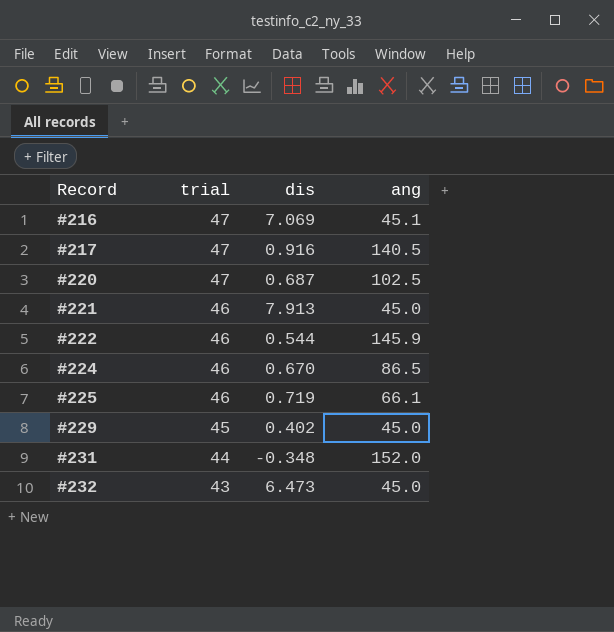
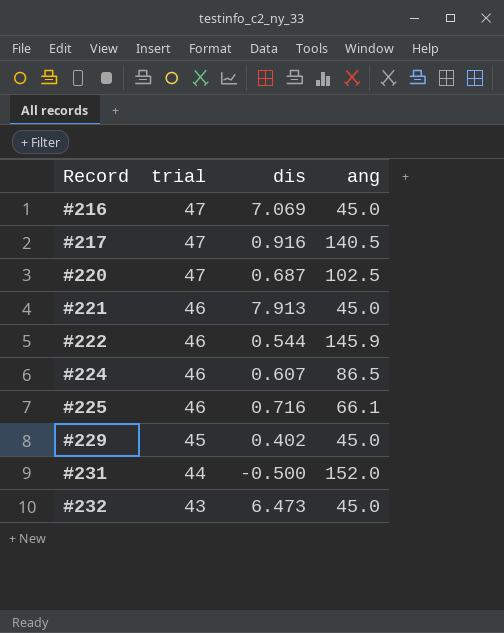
#216 | ang: 45.1 -> 45.0
#224 | dis: 0.670 -> 0.607
#225 | dis: 0.719 -> 0.716
#231 | dis: -0.348 -> -0.500

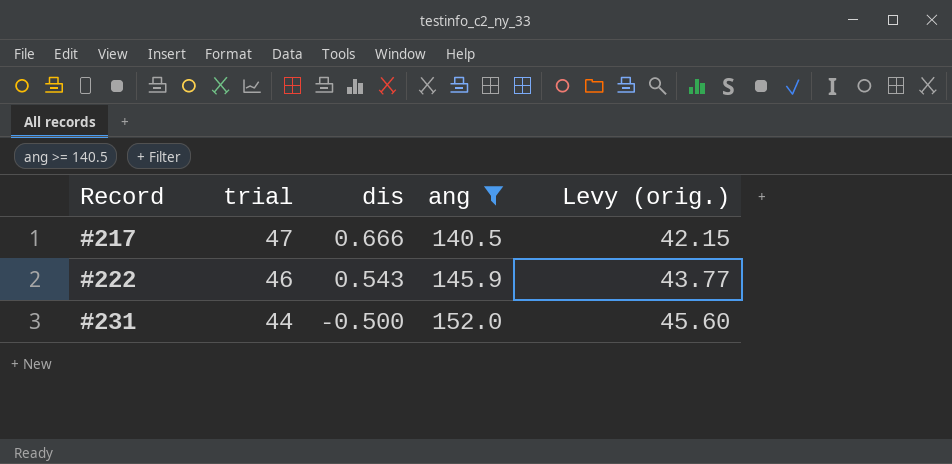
filter: none -> ang >= 140.5
column Levy (orig.) | formula: none -> [ang] * 0.3
#217 | dis: 0.916 -> 0.666
#222 | dis: 0.544 -> 0.543

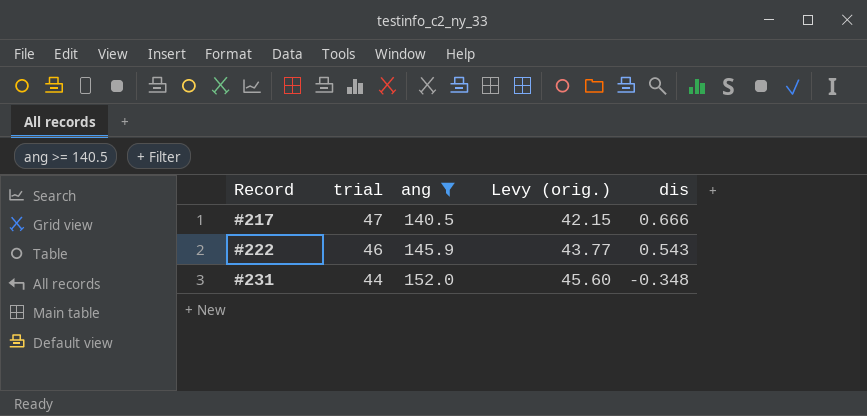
column dis | position: 3 -> 5
#231 | dis: -0.500 -> -0.348

